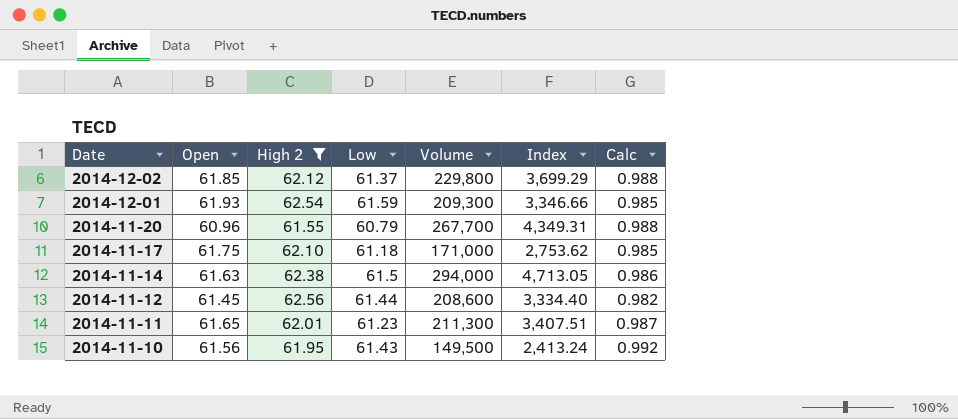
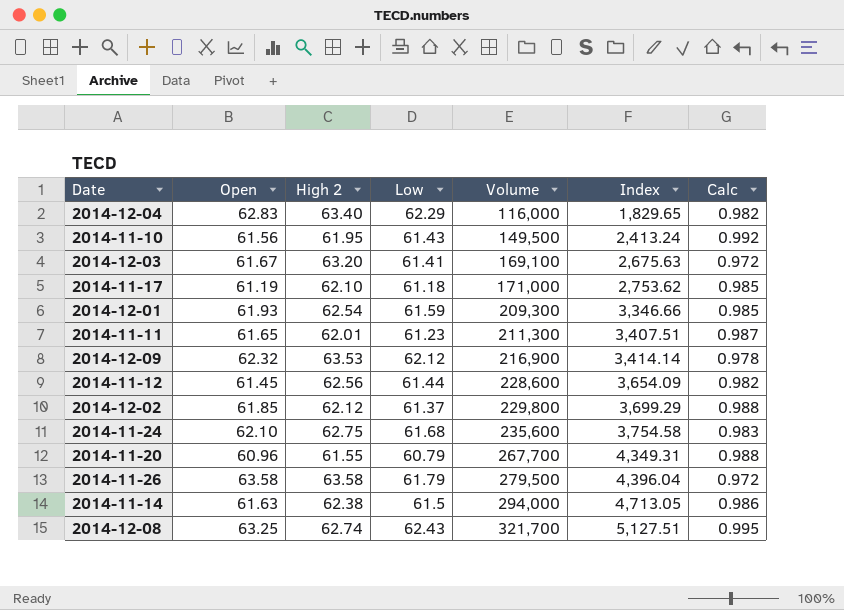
filter: High 2 <= 62.56 -> none
row order: Date descending -> Volume ascending
2014-11-17 | Open: 61.75 -> 61.19
2014-11-12 | Volume: 208,600 -> 228,600
2014-11-12 | Index: 3,334.40 -> 3,654.09

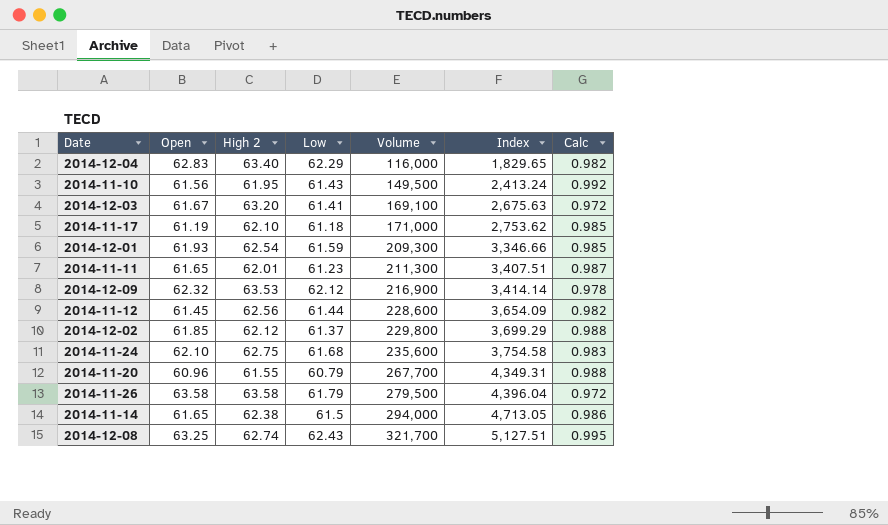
2014-11-14 | Open: 61.63 -> 61.65

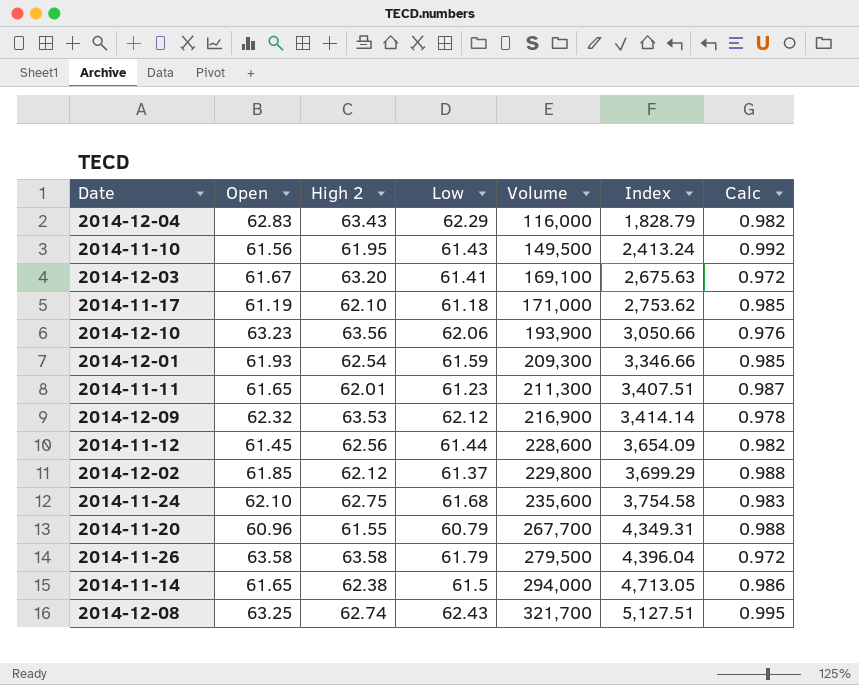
2014-12-04 | High 2: 63.40 -> 63.43
2014-12-04 | Index: 1,829.65 -> 1,828.79
row 2014-12-10: none -> 63.23 | 63.56 | 62.06 | 193,900 | 3,050.66 | 0.976

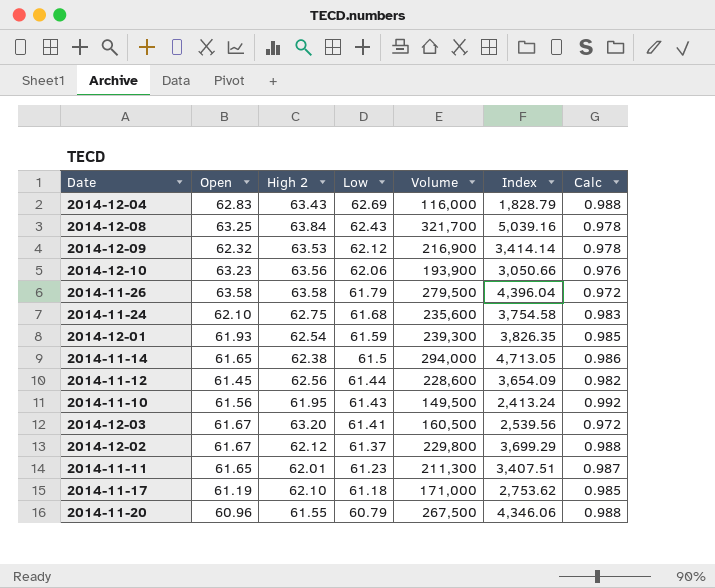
row order: Volume ascending -> Low descending
2014-12-04 | Low: 62.29 -> 62.69
2014-12-04 | Calc: 0.982 -> 0.988
2014-12-08 | High 2: 62.74 -> 63.84
2014-12-08 | Index: 5,127.51 -> 5,039.16
2014-12-08 | Calc: 0.995 -> 0.978
2014-12-01 | Volume: 209,300 -> 239,300
2014-12-01 | Index: 3,346.66 -> 3,826.35
2014-12-03 | Volume: 169,100 -> 160,500
2014-12-03 | Index: 2,675.63 -> 2,539.56
2014-12-02 | Open: 61.85 -> 61.67
2014-11-20 | Volume: 267,700 -> 267,500
2014-11-20 | Index: 4,349.31 -> 4,346.06

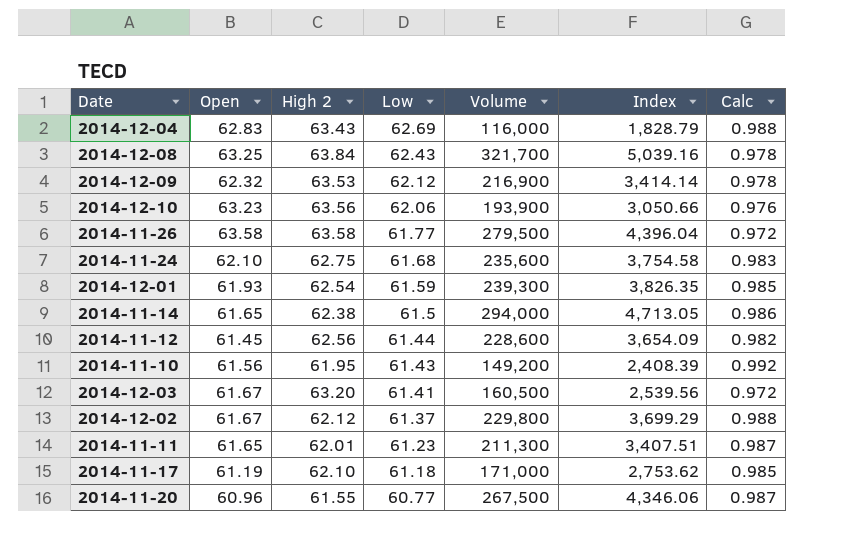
2014-11-26 | Low: 61.79 -> 61.77
2014-11-10 | Volume: 149,500 -> 149,200
2014-11-10 | Index: 2,413.24 -> 2,408.39
2014-11-20 | Low: 60.79 -> 60.77
2014-11-20 | Calc: 0.988 -> 0.987

